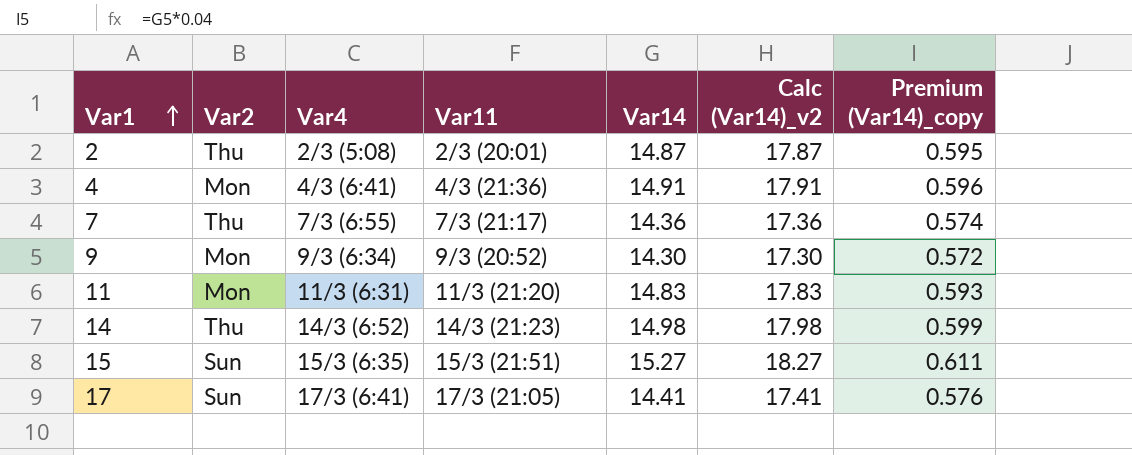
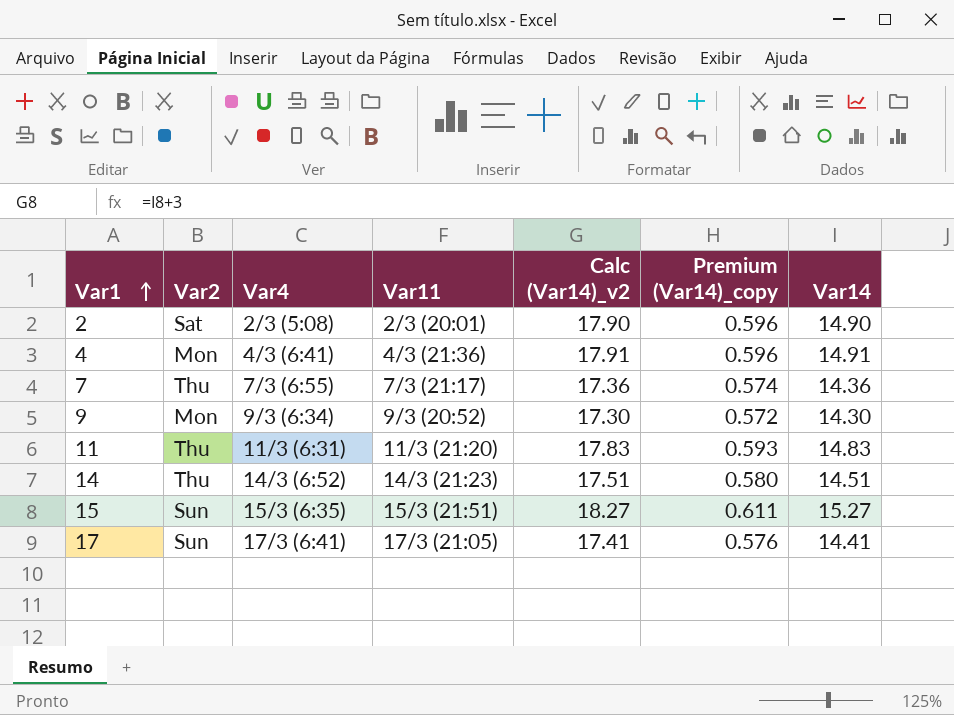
column Var14 | position: 5 -> 7
2 | Var2: Thu -> Sat
2 | Calc (Var14)_v2: 17.87 -> 17.90
2 | Premium (Var14)_copy: 0.595 -> 0.596
2 | Var14: 14.87 -> 14.90
11 | Var2: Mon -> Thu
14 | Calc (Var14)_v2: 17.98 -> 17.51
14 | Premium (Var14)_copy: 0.599 -> 0.580
14 | Var14: 14.98 -> 14.51

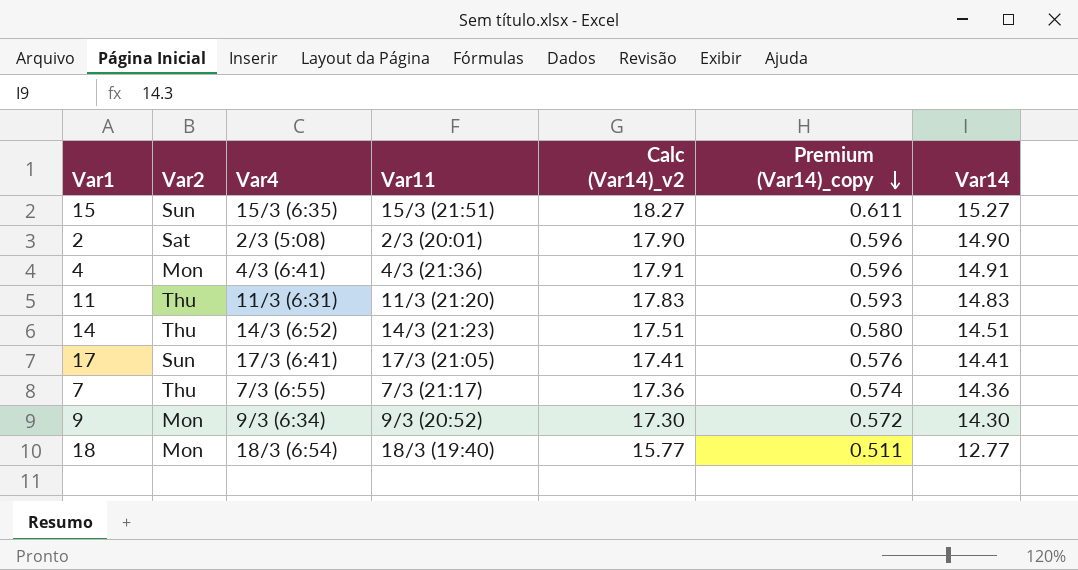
row order: Var1 ascending -> Premium (Var14)_copy descending
row 18: none -> Mon | 18/3 (6:54) | 18/3 (19:40) | 15.77 | 0.511 | 12.77

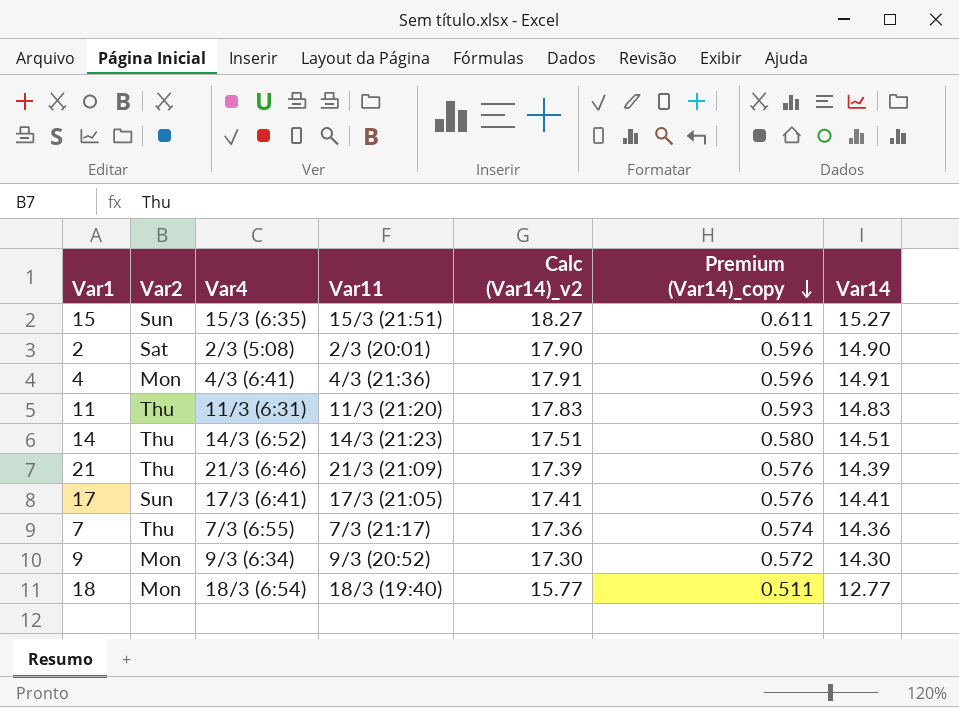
row 21: none -> Thu | 21/3 (6:46) | 21/3 (21:09) | 17.39 | 0.576 | 14.39

